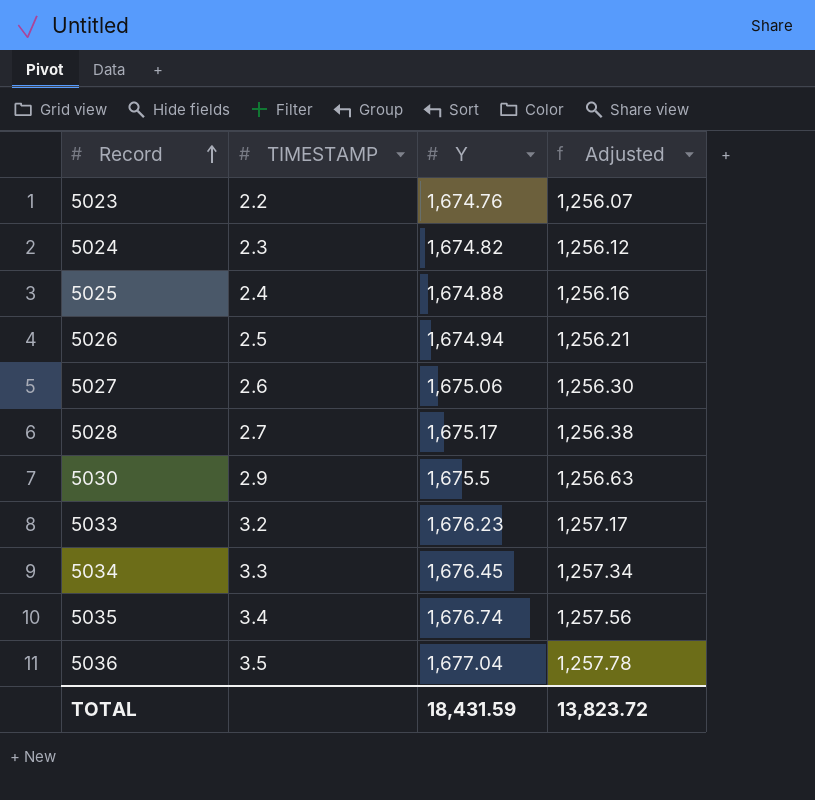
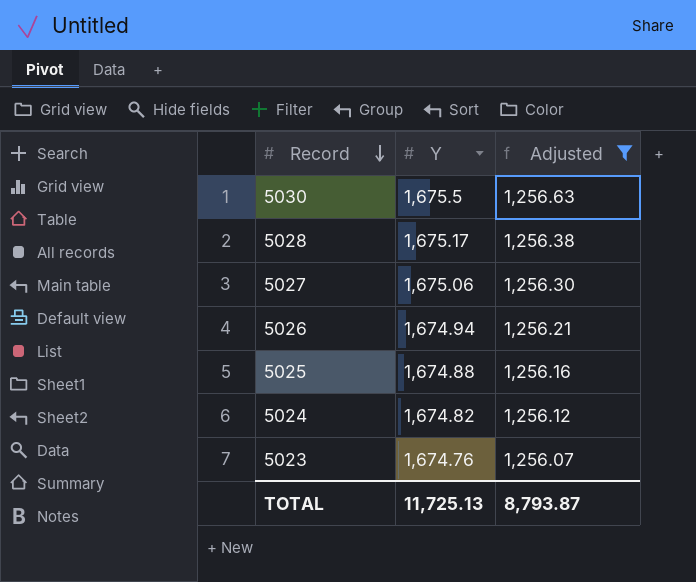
filter: none -> Adjusted <= 1,256.63
row order: Record ascending -> Record descending
column TIMESTAMP | position: 2 -> none
TOTAL | Y: 18,431.59 -> 11,725.13
TOTAL | Adjusted: 13,823.72 -> 8,793.87

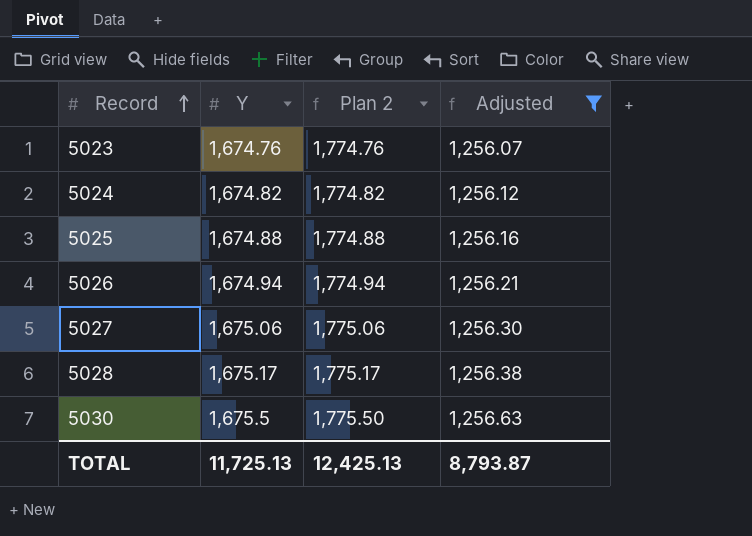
row order: Record descending -> Record ascending
column Plan 2 | formula: none -> [Y] + 100

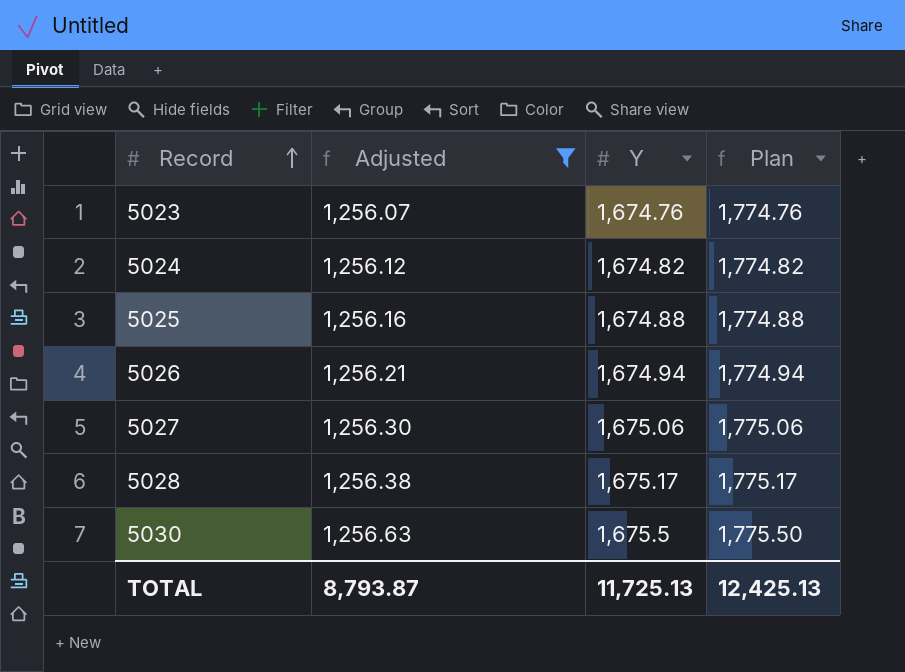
column Adjusted | position: 4 -> 2
column name: Plan 2 -> Plan

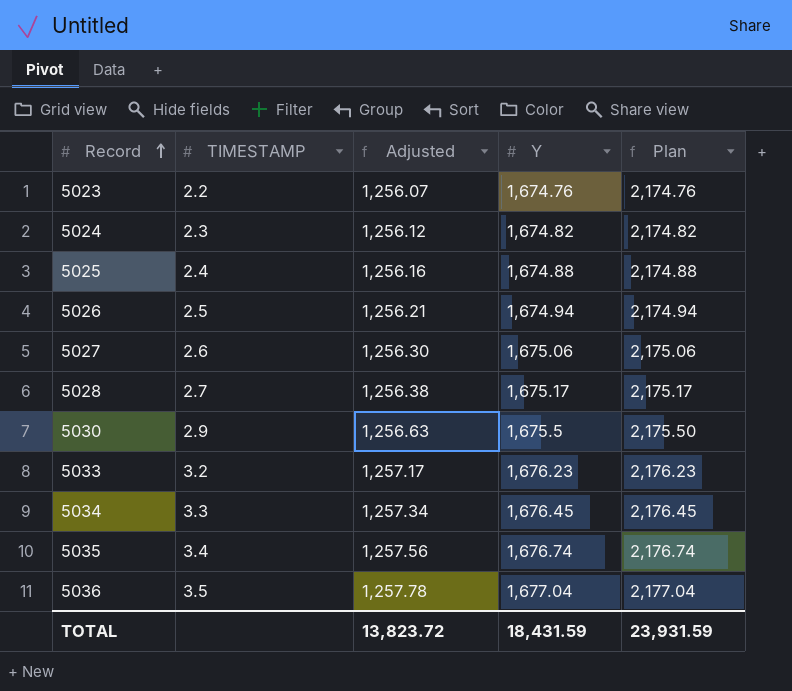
filter: Adjusted <= 1,256.63 -> none
column TIMESTAMP | position: none -> 2
column Plan | formula: [Y] + 100 -> [Y] + 500
TOTAL | Adjusted: 8,793.87 -> 13,823.72
TOTAL | Y: 11,725.13 -> 18,431.59
TOTAL | Plan: 12,425.13 -> 23,931.59

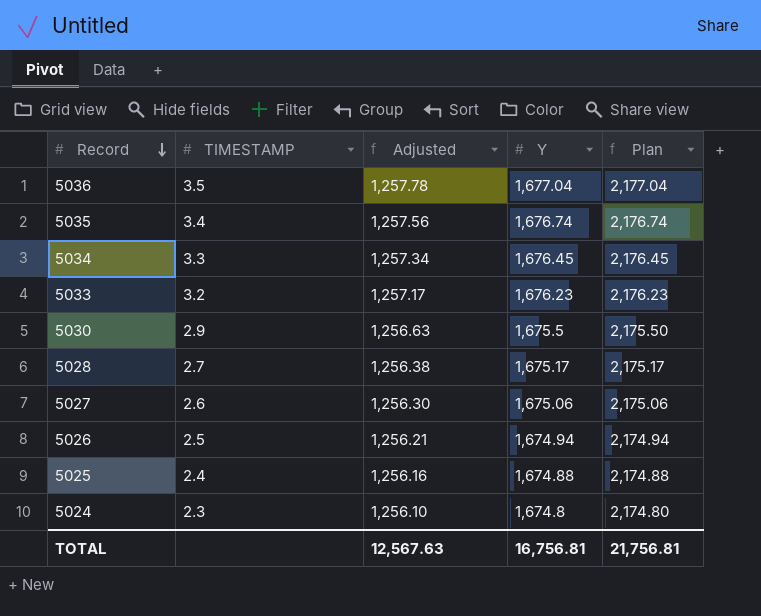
row order: Record ascending -> Record descending
row 5023: 2.2 | 1,256.07 | 1,674.76 | 2,174.76 -> none
5024 | Adjusted: 1,256.12 -> 1,256.10
5024 | Y: 1,674.82 -> 1,674.8
5024 | Plan: 2,174.82 -> 2,174.80
TOTAL | Adjusted: 13,823.72 -> 12,567.63
TOTAL | Y: 18,431.59 -> 16,756.81
TOTAL | Plan: 23,931.59 -> 21,756.81

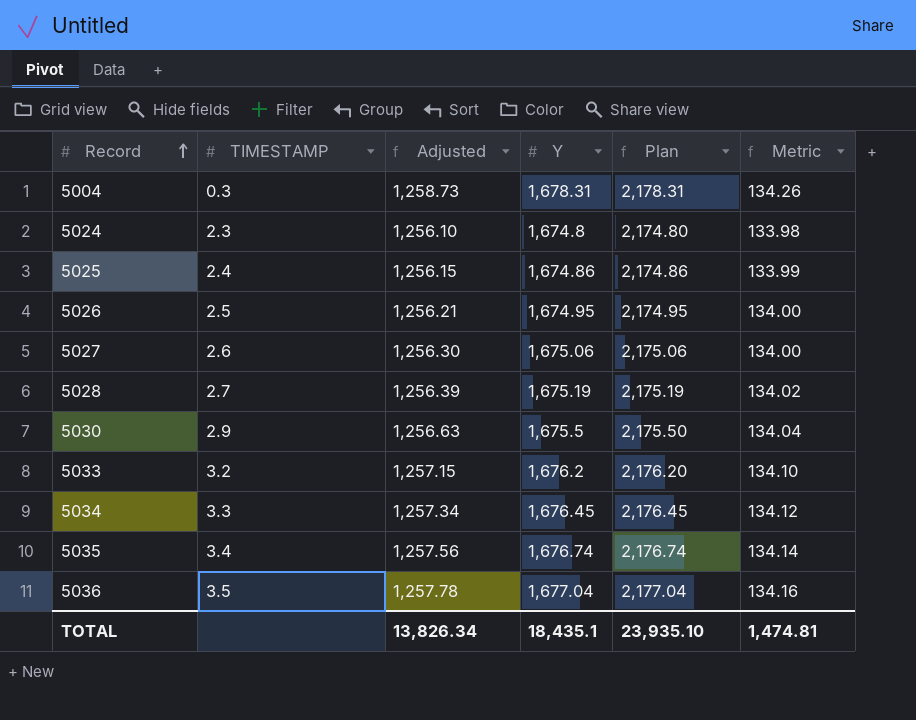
row order: Record descending -> Record ascending
column Metric | formula: none -> [Y] * 0.08
row 5004: none -> 0.3 | 1,258.73 | 1,678.31 | 2,178.31 | 134.26
5025 | Adjusted: 1,256.16 -> 1,256.15
5025 | Y: 1,674.88 -> 1,674.86
5025 | Plan: 2,174.88 -> 2,174.86
5026 | Y: 1,674.94 -> 1,674.95
5026 | Plan: 2,174.94 -> 2,174.95
5028 | Adjusted: 1,256.38 -> 1,256.39
5028 | Y: 1,675.17 -> 1,675.19
5028 | Plan: 2,175.17 -> 2,175.19
5033 | Adjusted: 1,257.17 -> 1,257.15
5033 | Y: 1,676.23 -> 1,676.2
5033 | Plan: 2,176.23 -> 2,176.20
TOTAL | Adjusted: 12,567.63 -> 13,826.34
TOTAL | Y: 16,756.81 -> 18,435.1
TOTAL | Plan: 21,756.81 -> 23,935.10

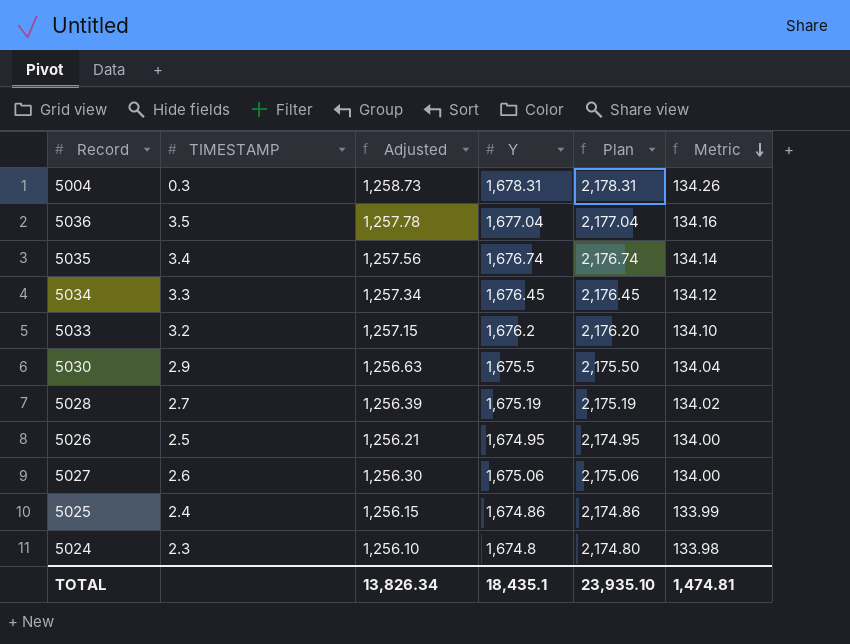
row order: Record ascending -> Metric descending

